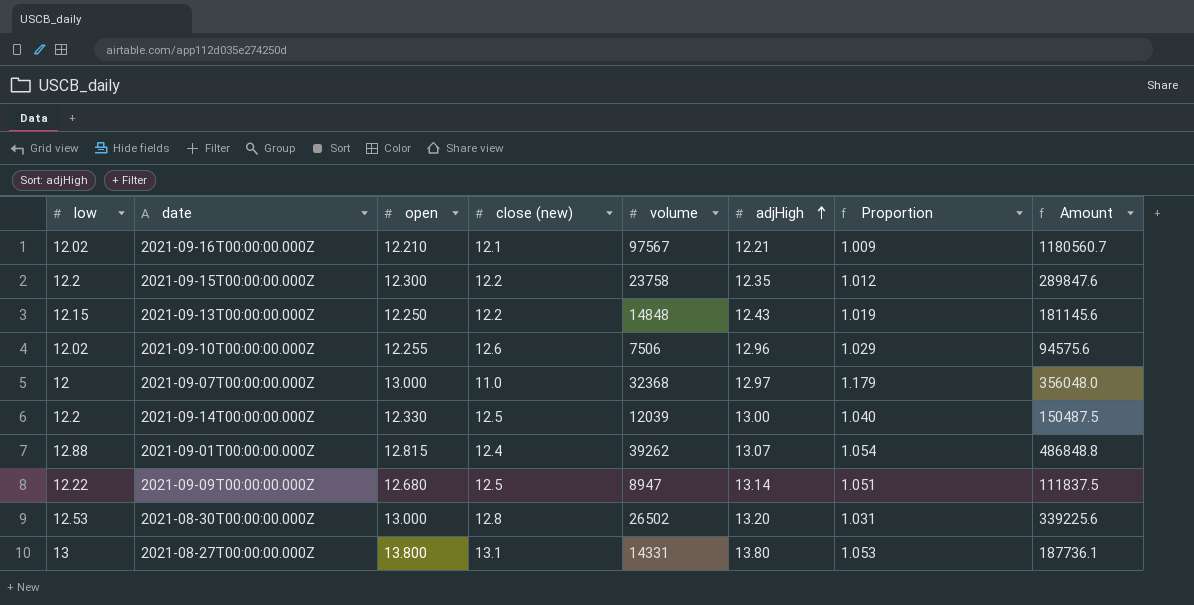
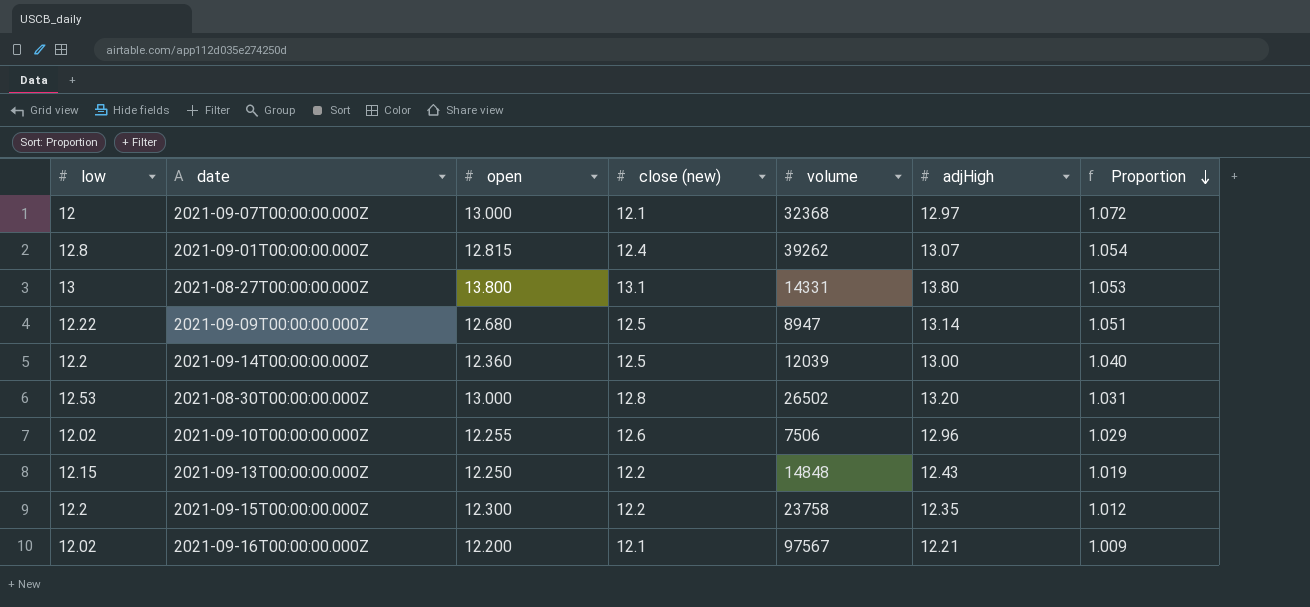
row order: adjHigh ascending -> Proportion descending
column Amount | formula: [close (new)] * [volume] -> none
2021-09-07T00:00:00.000Z | close (new): 11.0 -> 12.1
2021-09-07T00:00:00.000Z | Proportion: 1.179 -> 1.072
2021-09-01T00:00:00.000Z | low: 12.88 -> 12.8
2021-09-14T00:00:00.000Z | open: 12.330 -> 12.360
2021-09-16T00:00:00.000Z | open: 12.210 -> 12.200

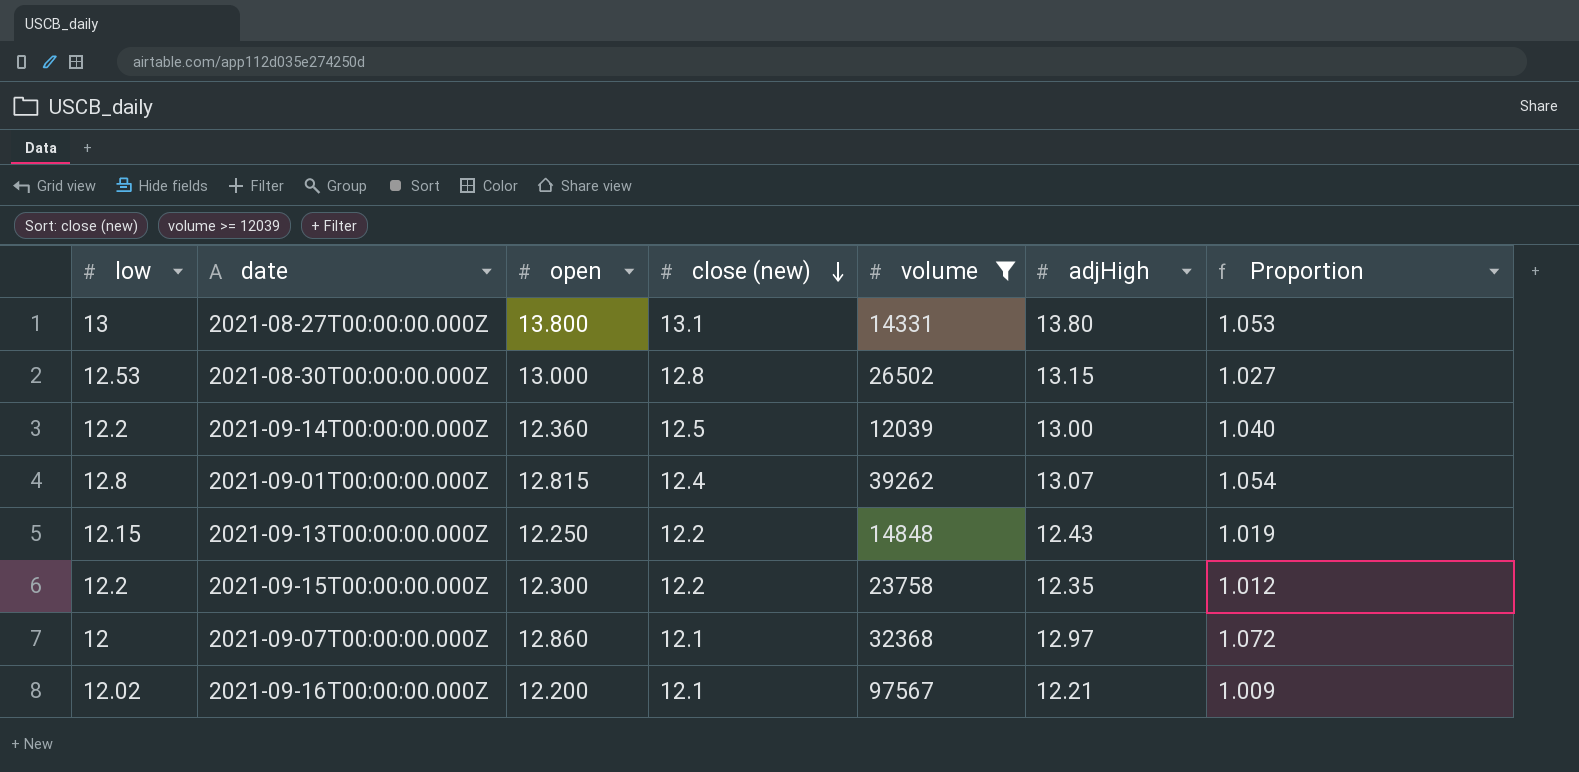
filter: none -> volume >= 12039
row order: Proportion descending -> close (new) descending
2021-08-30T00:00:00.000Z | adjHigh: 13.20 -> 13.15
2021-08-30T00:00:00.000Z | Proportion: 1.031 -> 1.027
2021-09-07T00:00:00.000Z | open: 13.000 -> 12.860

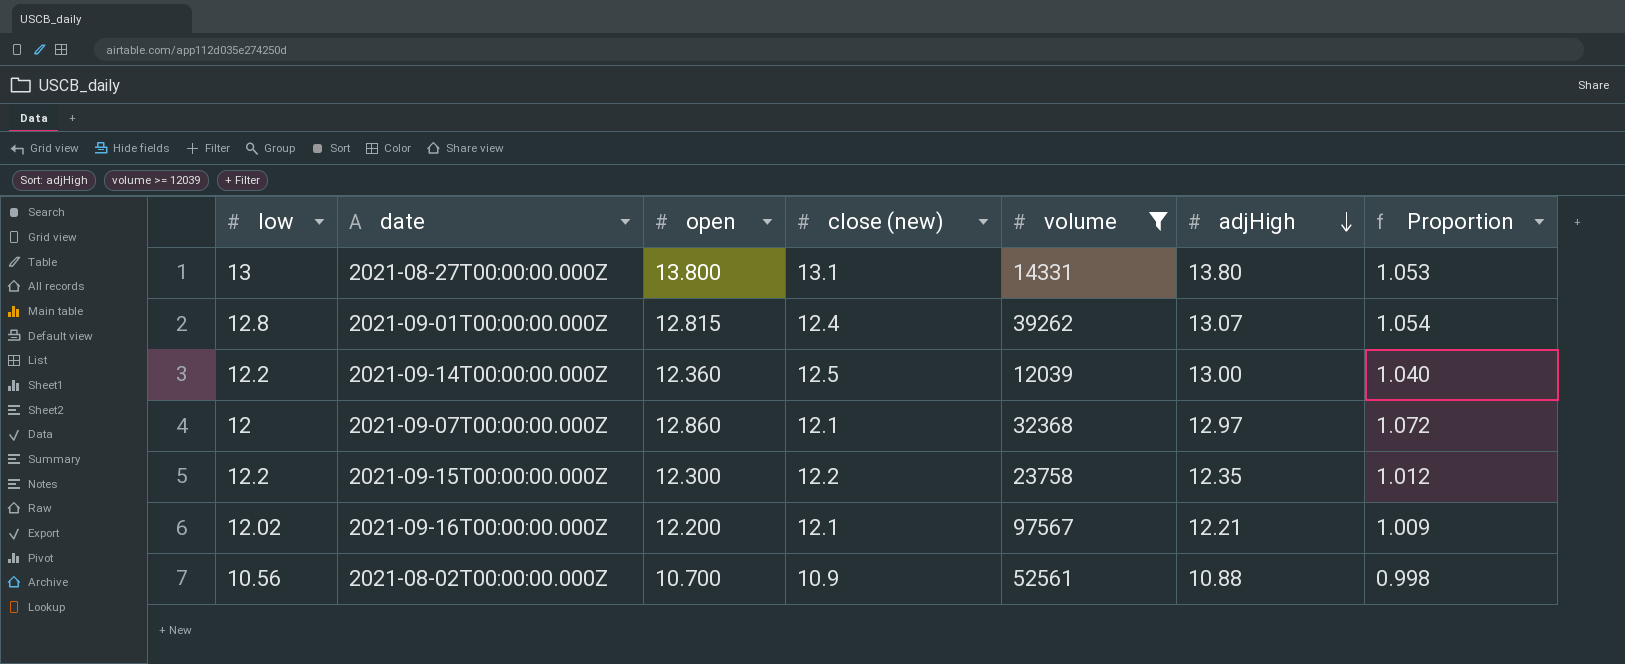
row order: close (new) descending -> adjHigh descending
row 2021-08-30T00:00:00.000Z: 12.53 | 13.000 | 12.8 | 26502 | 13.15 | 1.027 -> none
row 2021-09-13T00:00:00.000Z: 12.15 | 12.250 | 12.2 | 14848 | 12.43 | 1.019 -> none
row 2021-08-02T00:00:00.000Z: none -> 10.56 | 10.700 | 10.9 | 52561 | 10.88 | 0.998

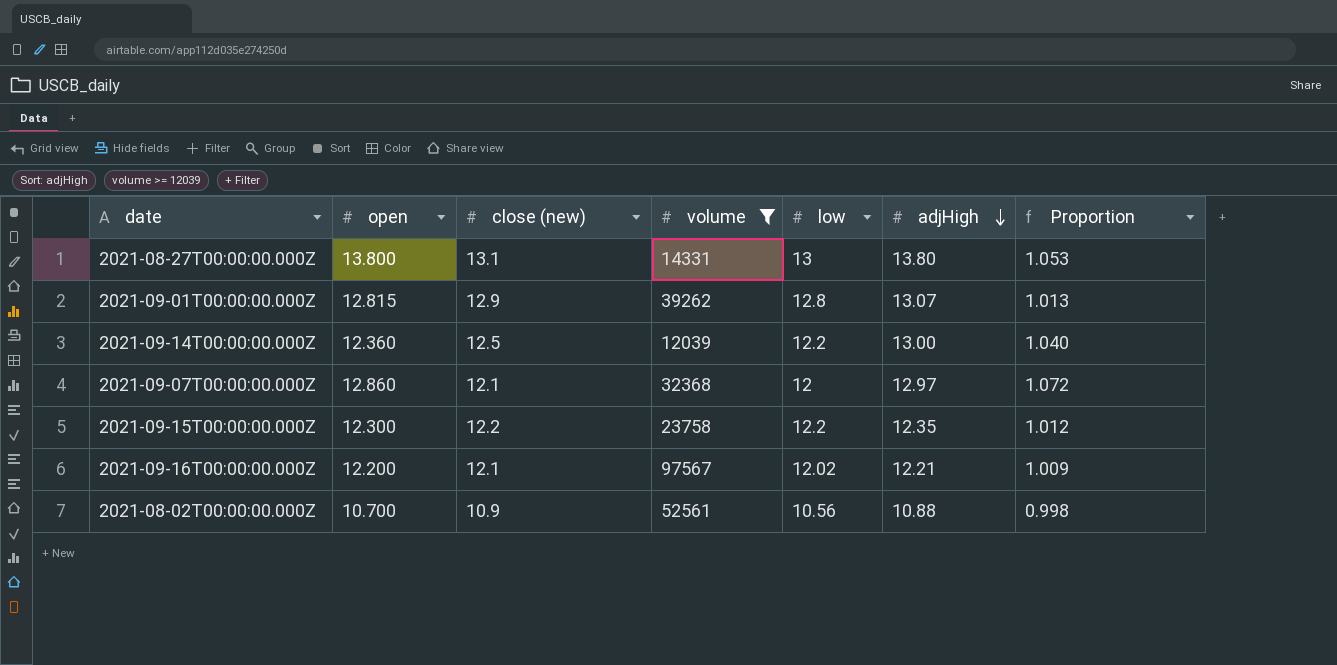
column low | position: 1 -> 5
2021-09-01T00:00:00.000Z | close (new): 12.4 -> 12.9
2021-09-01T00:00:00.000Z | Proportion: 1.054 -> 1.013

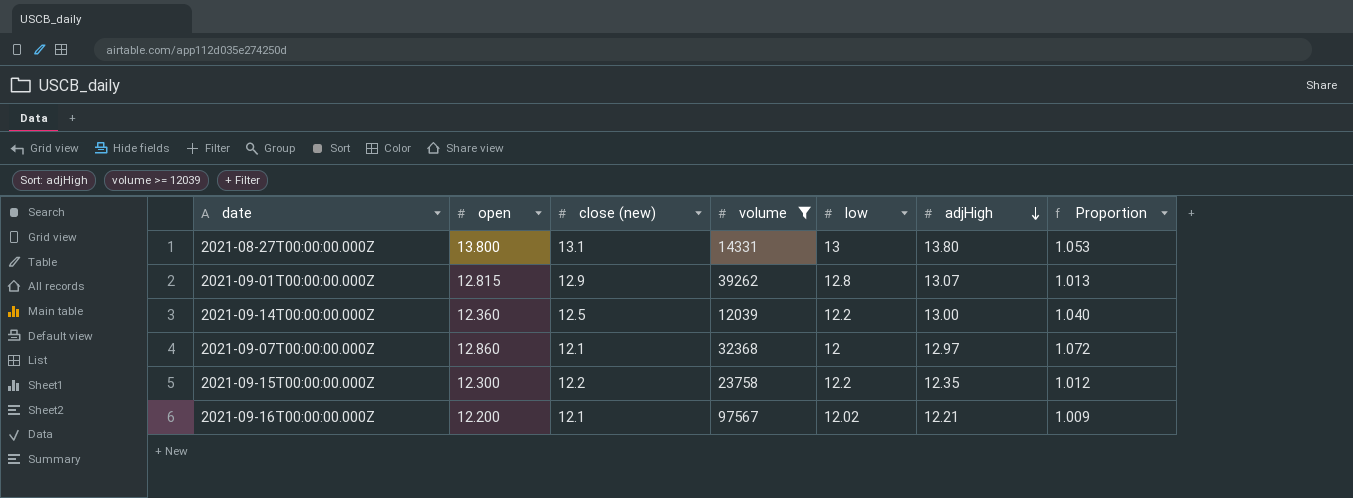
row 2021-08-02T00:00:00.000Z: 10.700 | 10.9 | 52561 | 10.56 | 10.88 | 0.998 -> none

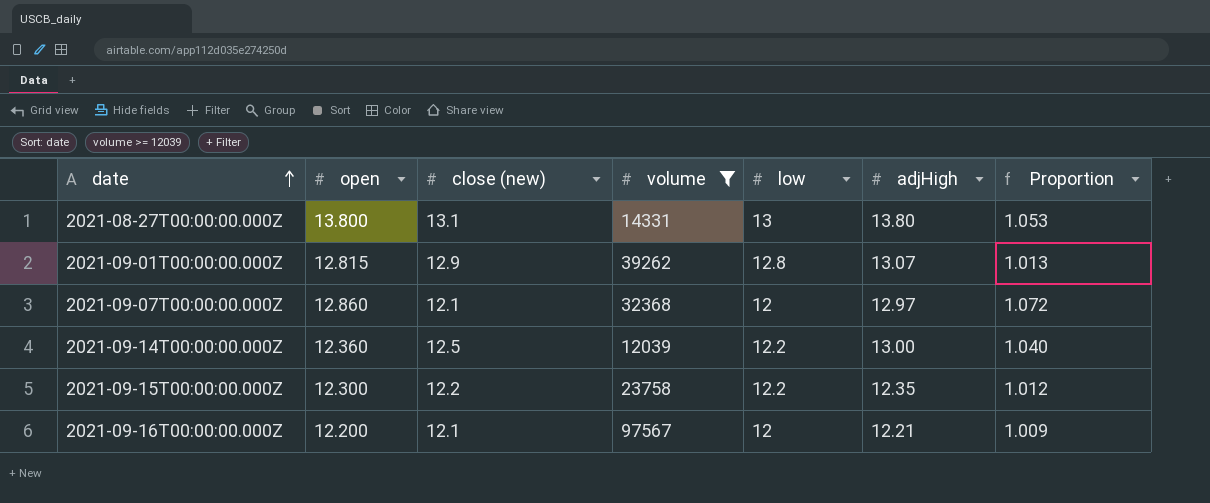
row order: adjHigh descending -> date ascending
2021-09-16T00:00:00.000Z | low: 12.02 -> 12

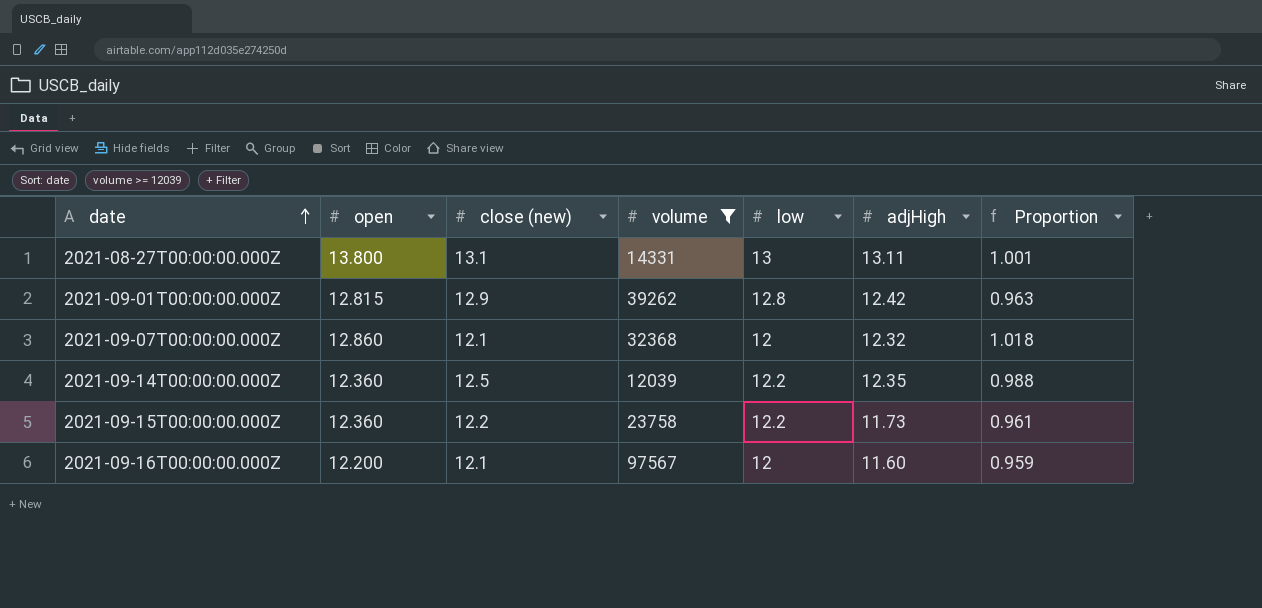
2021-08-27T00:00:00.000Z | adjHigh: 13.80 -> 13.11
2021-08-27T00:00:00.000Z | Proportion: 1.053 -> 1.001
2021-09-01T00:00:00.000Z | adjHigh: 13.07 -> 12.42
2021-09-01T00:00:00.000Z | Proportion: 1.013 -> 0.963
2021-09-07T00:00:00.000Z | adjHigh: 12.97 -> 12.32
2021-09-07T00:00:00.000Z | Proportion: 1.072 -> 1.018
2021-09-14T00:00:00.000Z | adjHigh: 13.00 -> 12.35
2021-09-14T00:00:00.000Z | Proportion: 1.040 -> 0.988
2021-09-15T00:00:00.000Z | open: 12.300 -> 12.360
2021-09-15T00:00:00.000Z | adjHigh: 12.35 -> 11.73
2021-09-15T00:00:00.000Z | Proportion: 1.012 -> 0.961
2021-09-16T00:00:00.000Z | adjHigh: 12.21 -> 11.60
2021-09-16T00:00:00.000Z | Proportion: 1.009 -> 0.959

